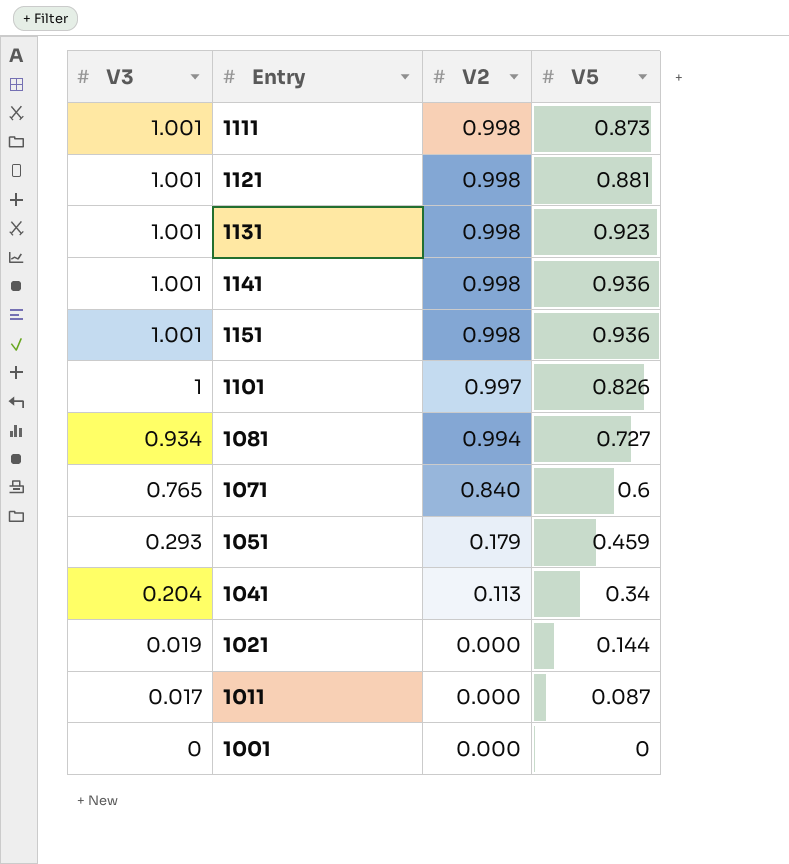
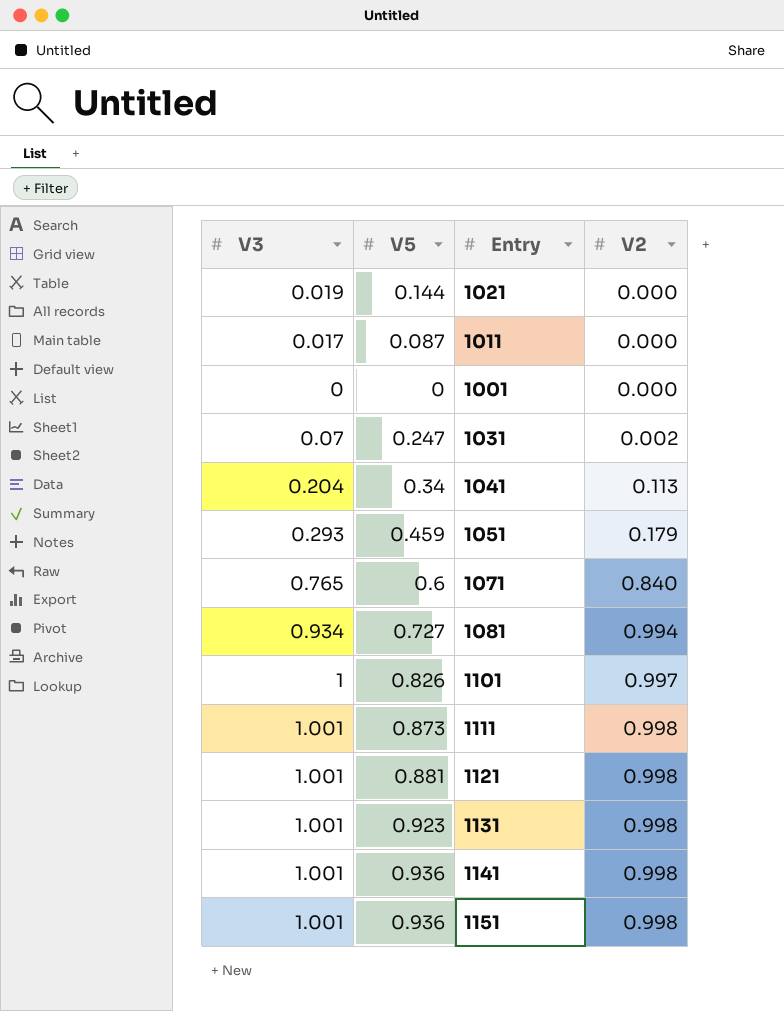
row order: V3 descending -> V2 ascending
column V5 | position: 4 -> 2
row 1031: none -> 0.07 | 0.247 | 0.002

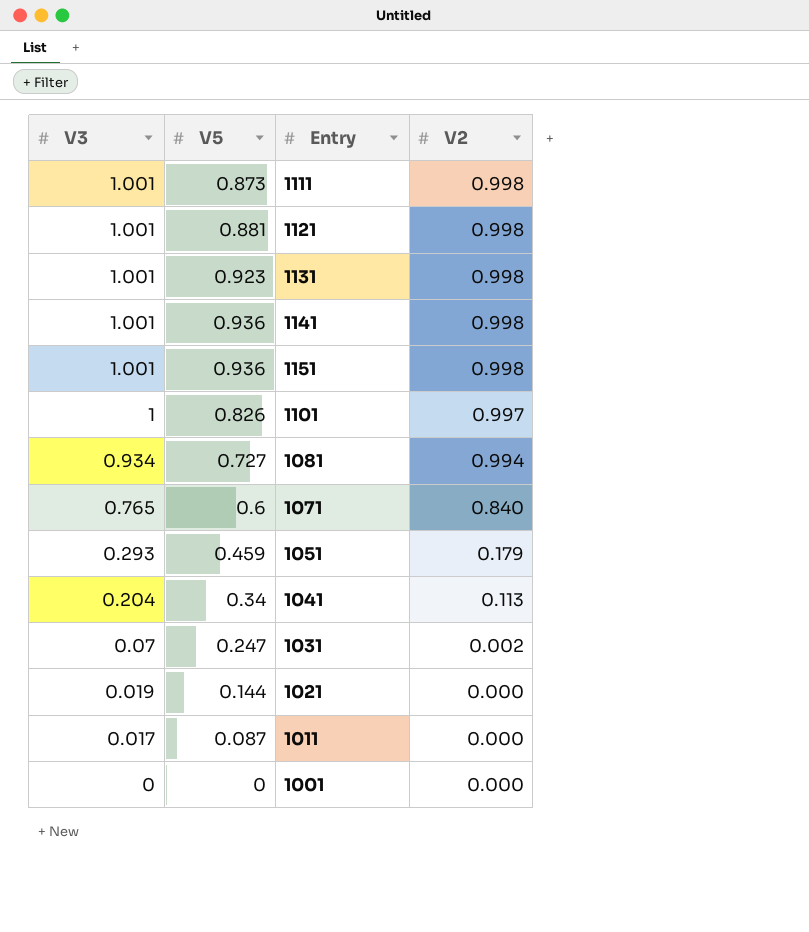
row order: V2 ascending -> V3 descending

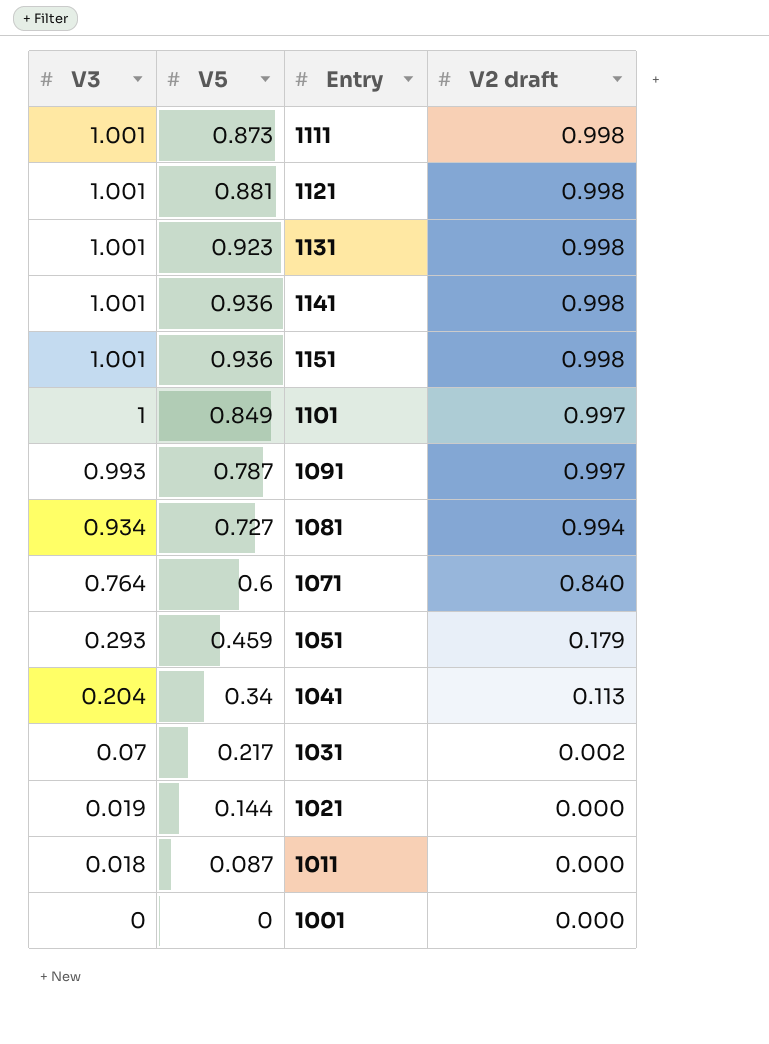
column name: V2 -> V2 draft
1101 | V5: 0.826 -> 0.849
row 1091: none -> 0.993 | 0.787 | 0.997
1071 | V3: 0.765 -> 0.764
1031 | V5: 0.247 -> 0.217
1011 | V3: 0.017 -> 0.018

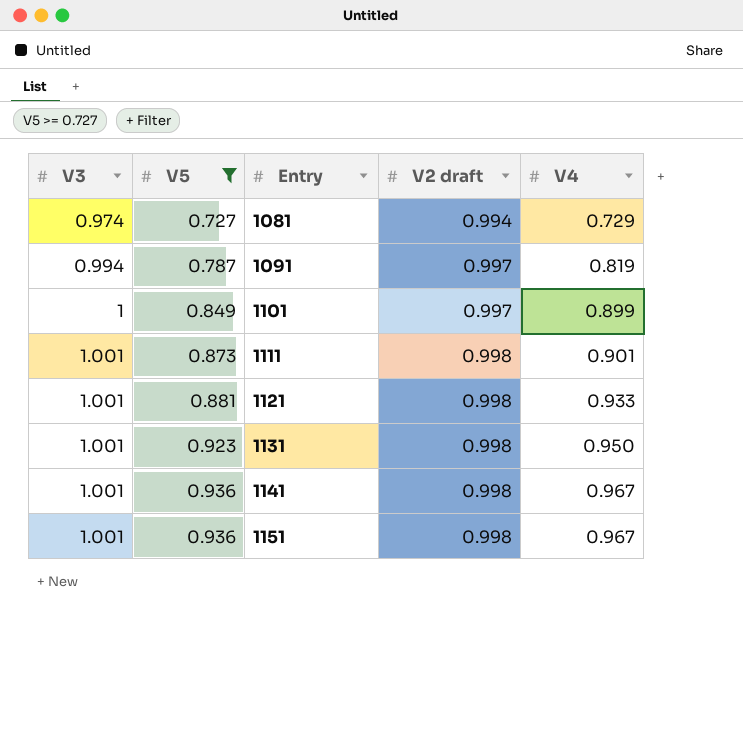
filter: none -> V5 >= 0.727
row order: V3 descending -> V3 ascending
column V4 | position: none -> 5
1081 | V3: 0.934 -> 0.974
1091 | V3: 0.993 -> 0.994

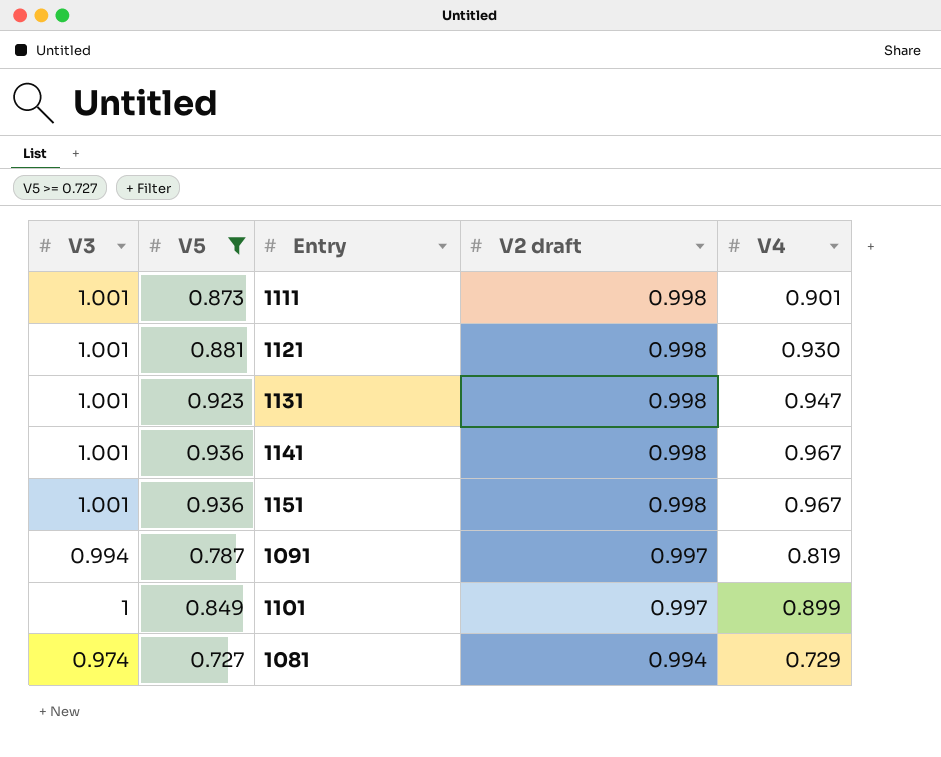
row order: V3 ascending -> V2 draft descending
1121 | V4: 0.933 -> 0.930
1131 | V4: 0.950 -> 0.947

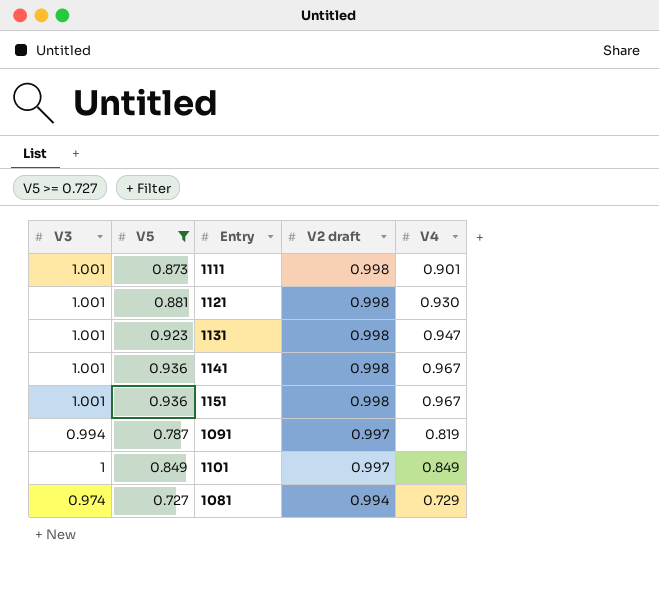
1101 | V4: 0.899 -> 0.849

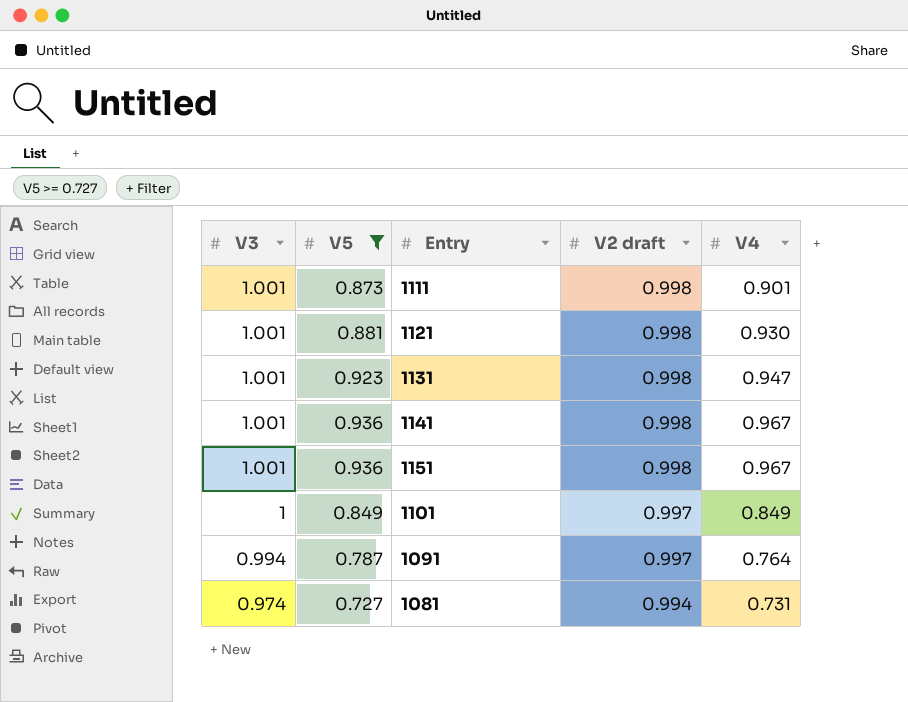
row order: V2 draft descending -> V3 descending
1091 | V4: 0.819 -> 0.764
1081 | V4: 0.729 -> 0.731

